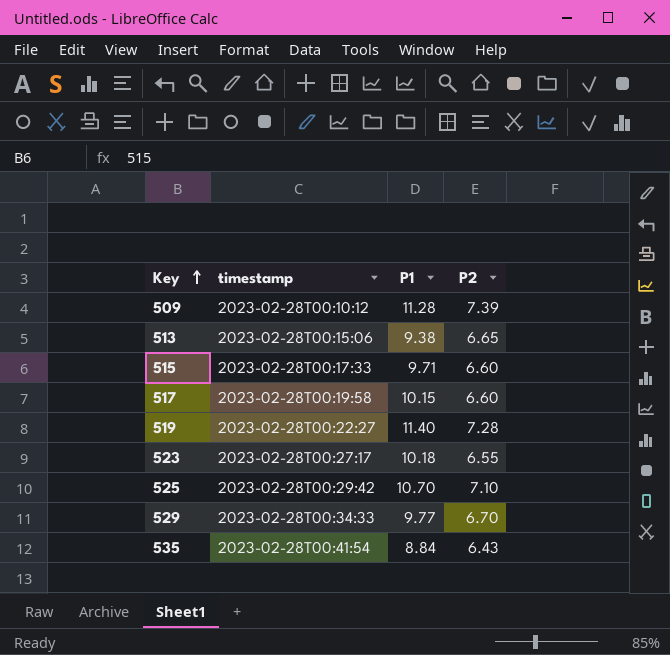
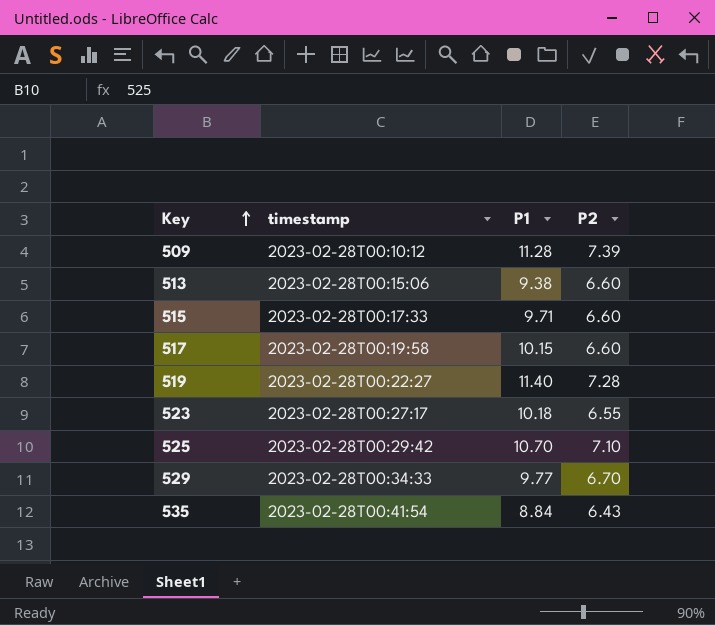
513 | P2: 6.65 -> 6.60

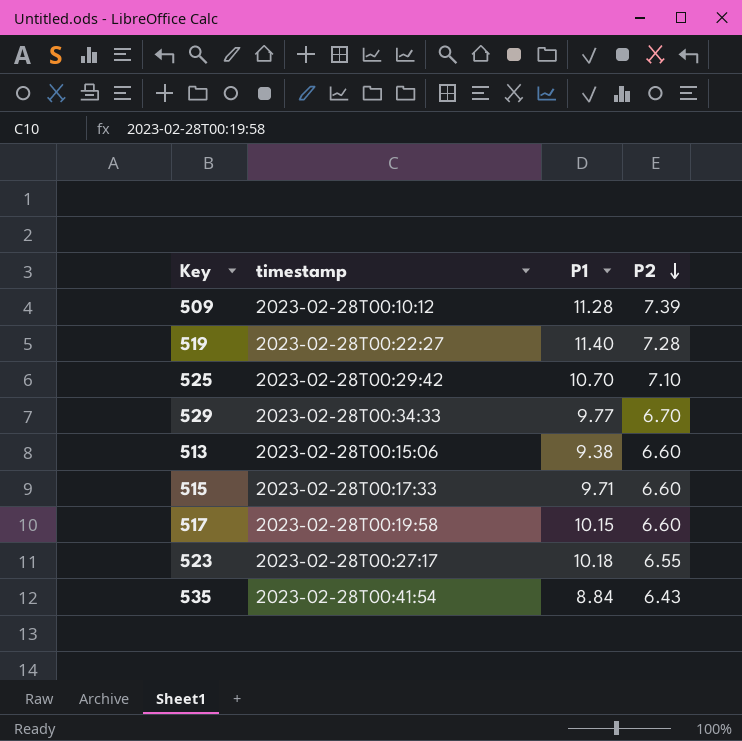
row order: Key ascending -> P2 descending

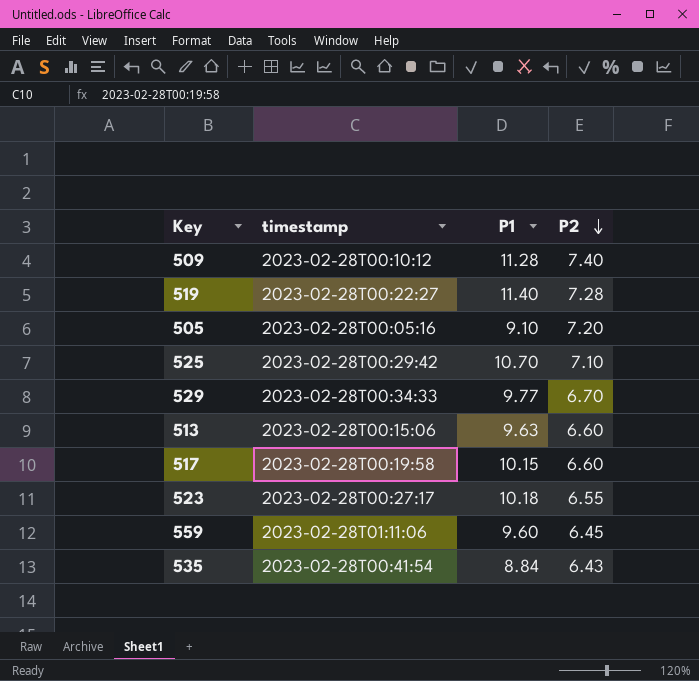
row 515: 2023-02-28T00:17:33 | 9.71 | 6.60 -> none
509 | P2: 7.39 -> 7.40
row 505: none -> 2023-02-28T00:05:16 | 9.10 | 7.20
513 | P1: 9.38 -> 9.63
row 559: none -> 2023-02-28T01:11:06 | 9.60 | 6.45

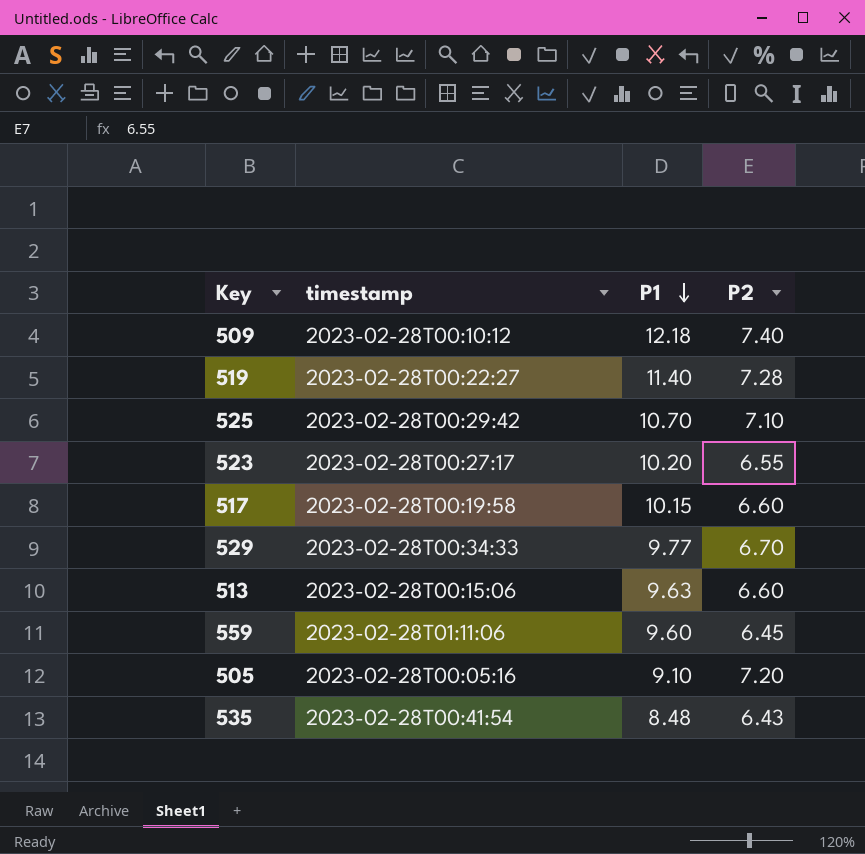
row order: P2 descending -> P1 descending
509 | P1: 11.28 -> 12.18
523 | P1: 10.18 -> 10.20
535 | P1: 8.84 -> 8.48

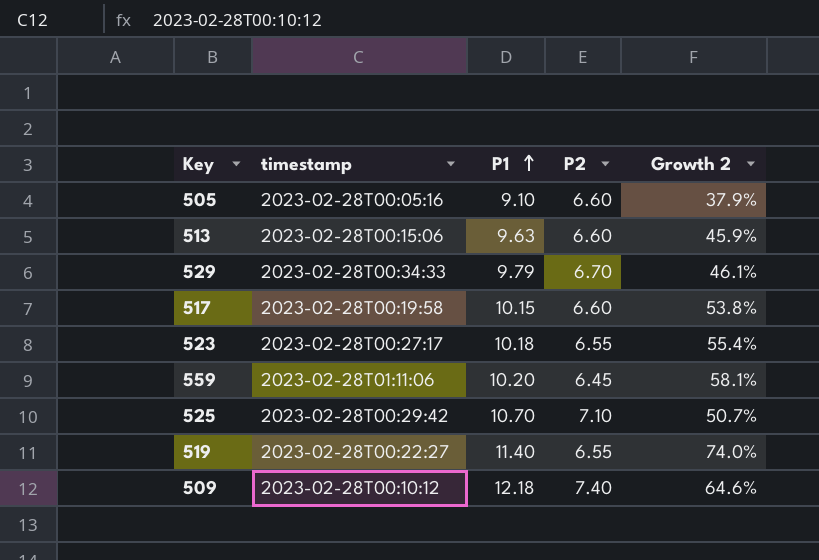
row order: P1 descending -> P1 ascending
column Growth 2 | formula: none -> ([P1] - [P2]) / [P2]
row 535: 2023-02-28T00:41:54 | 8.48 | 6.43 -> none
505 | P2: 7.20 -> 6.60
529 | P1: 9.77 -> 9.79
523 | P1: 10.20 -> 10.18
559 | P1: 9.60 -> 10.20
519 | P2: 7.28 -> 6.55

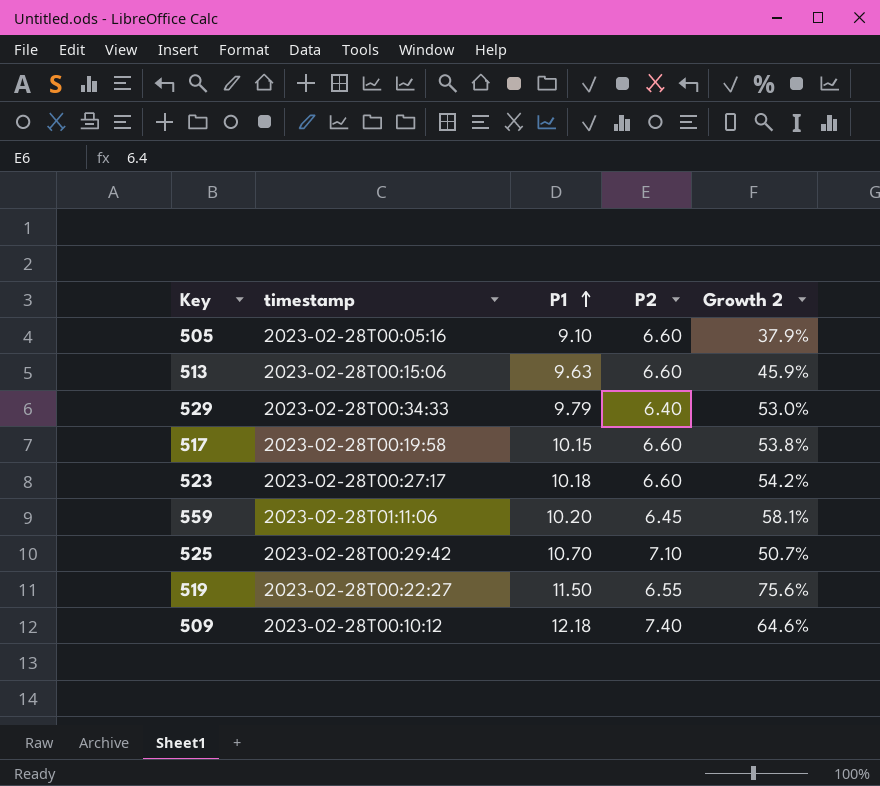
529 | P2: 6.70 -> 6.40
529 | Growth 2: 46.1% -> 53.0%
523 | P2: 6.55 -> 6.60
523 | Growth 2: 55.4% -> 54.2%
519 | P1: 11.40 -> 11.50
519 | Growth 2: 74.0% -> 75.6%

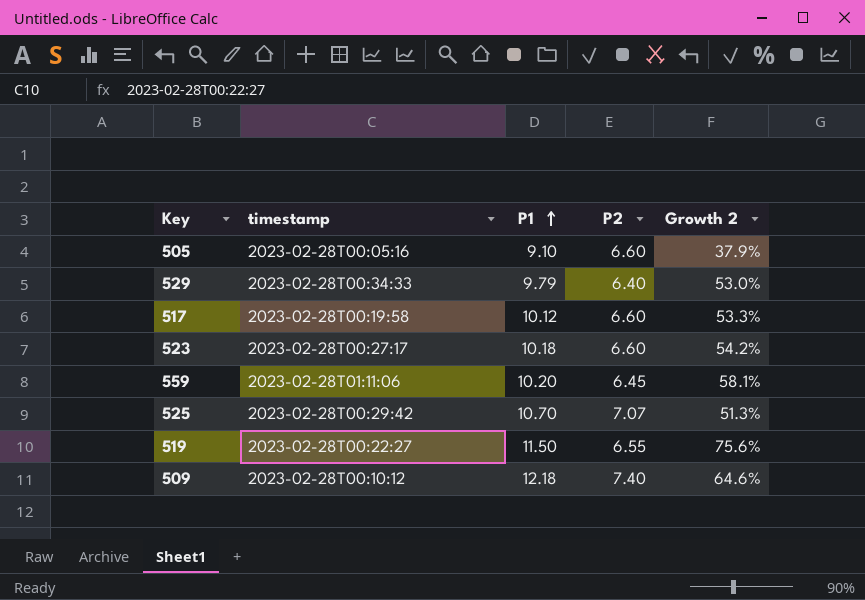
row 513: 2023-02-28T00:15:06 | 9.63 | 6.60 | 45.9% -> none
517 | P1: 10.15 -> 10.12
517 | Growth 2: 53.8% -> 53.3%
525 | P2: 7.10 -> 7.07
525 | Growth 2: 50.7% -> 51.3%

